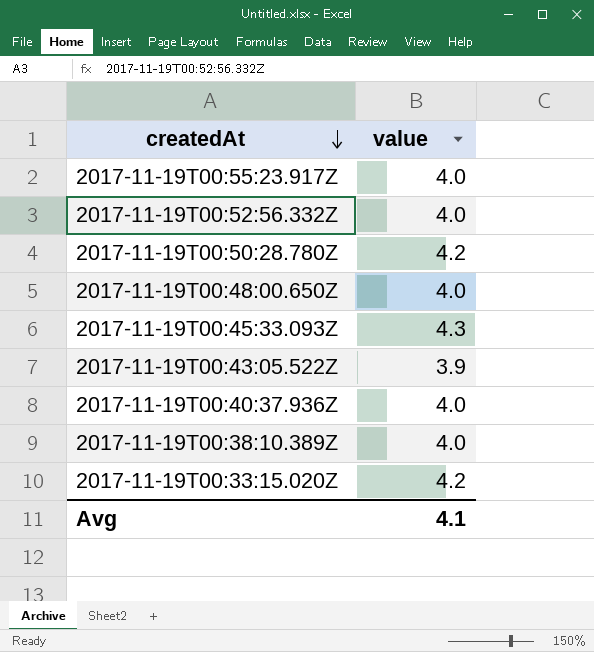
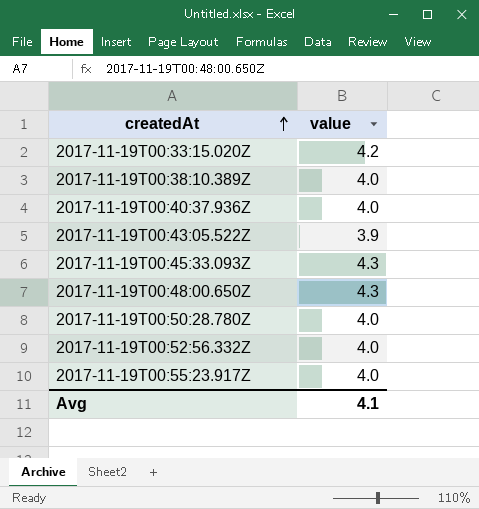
row order: createdAt descending -> createdAt ascending
2017-11-19T00:48:00.650Z | value: 4.0 -> 4.3
2017-11-19T00:50:28.780Z | value: 4.2 -> 4.0

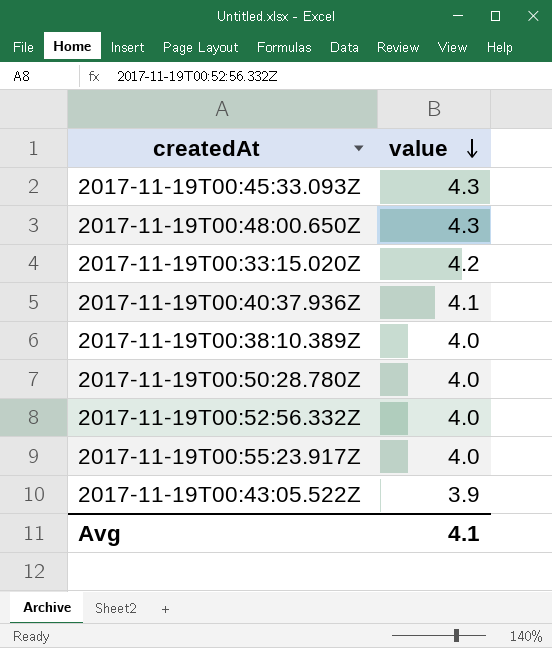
row order: createdAt ascending -> value descending
2017-11-19T00:40:37.936Z | value: 4.0 -> 4.1

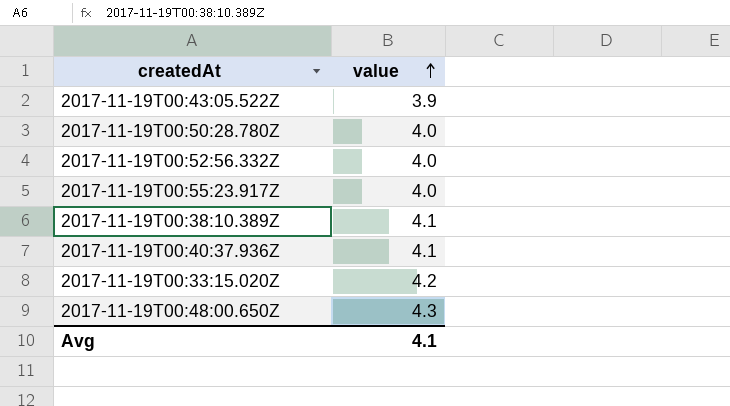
row order: value descending -> value ascending
row 2017-11-19T00:45:33.093Z: 4.3 -> none
2017-11-19T00:38:10.389Z | value: 4.0 -> 4.1

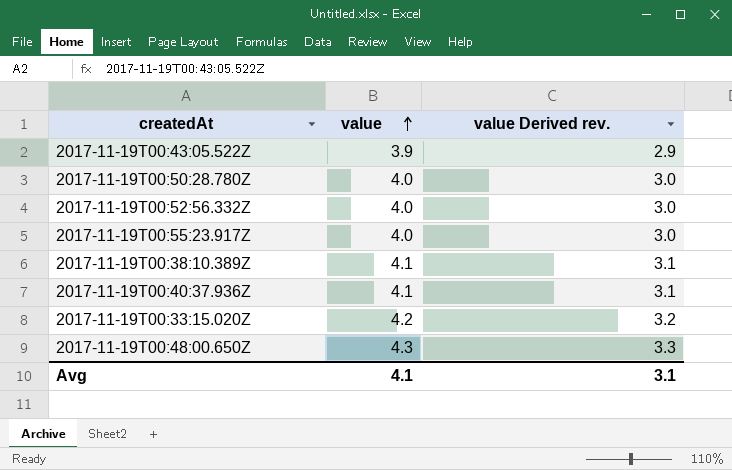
column value Derived rev. | formula: none -> [value] - 1

